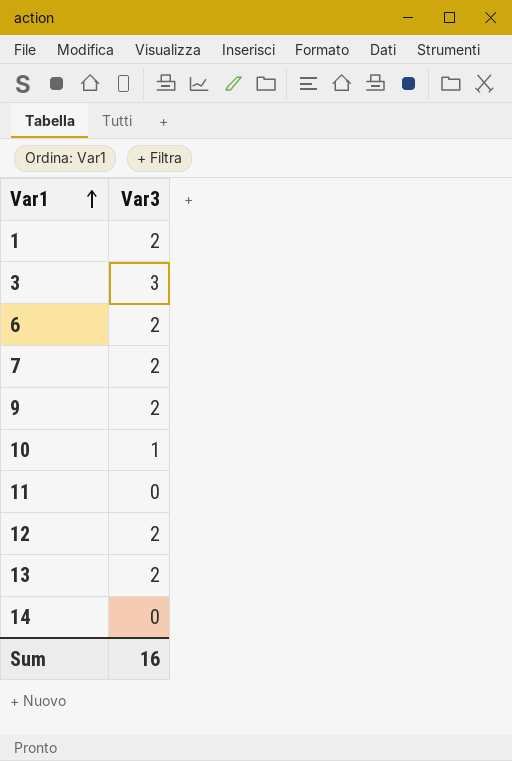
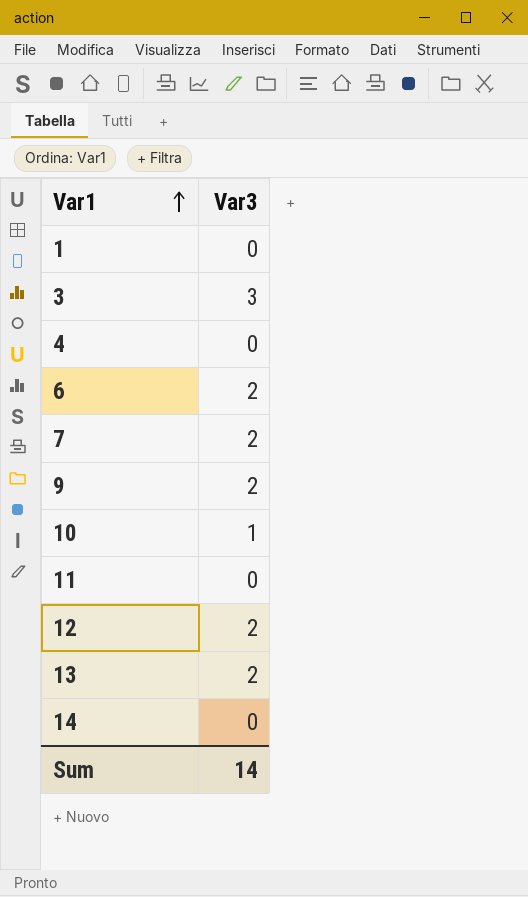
1 | Var3: 2 -> 0
row 4: none -> 0
Sum | Var3: 16 -> 14

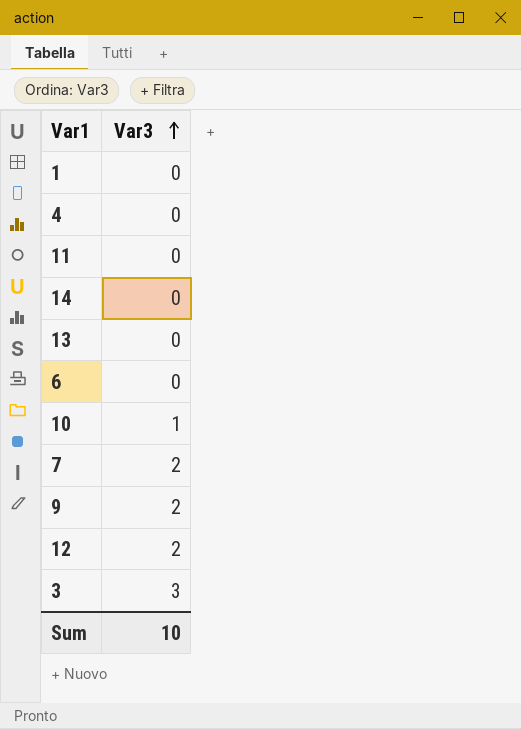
row order: Var1 ascending -> Var3 ascending
13 | Var3: 2 -> 0
6 | Var3: 2 -> 0
Sum | Var3: 14 -> 10

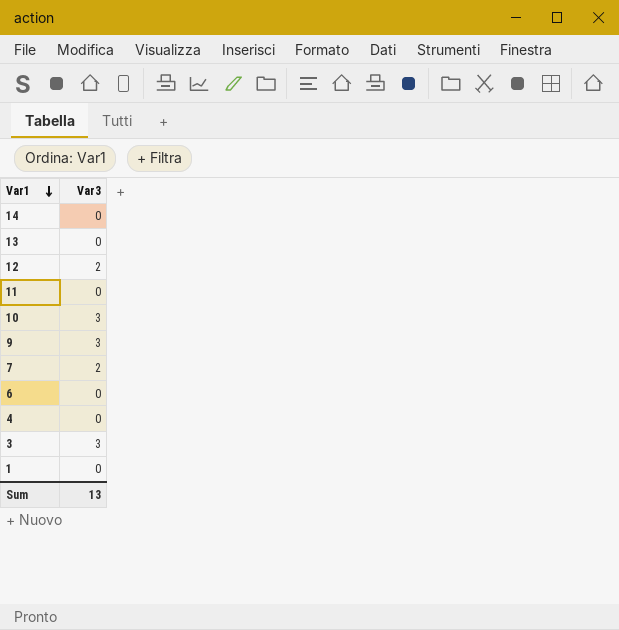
row order: Var3 ascending -> Var1 descending
10 | Var3: 1 -> 3
9 | Var3: 2 -> 3
Sum | Var3: 10 -> 13

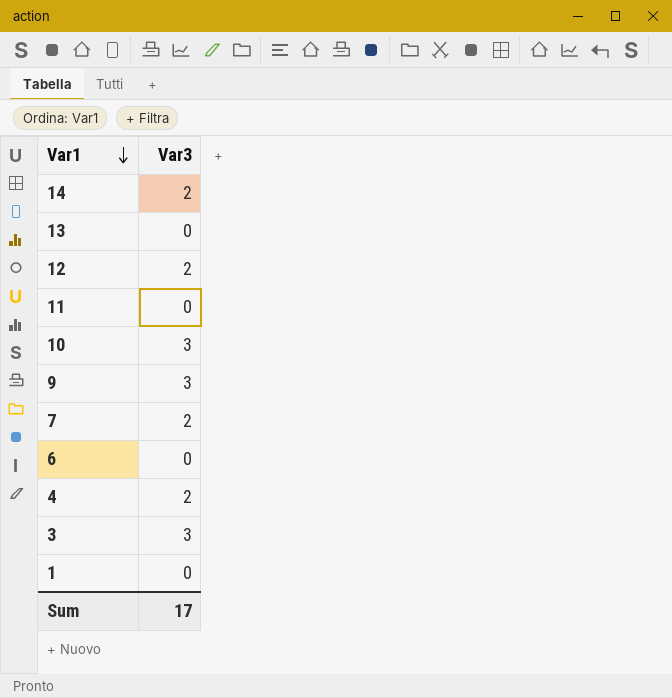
14 | Var3: 0 -> 2
4 | Var3: 0 -> 2
Sum | Var3: 13 -> 17

